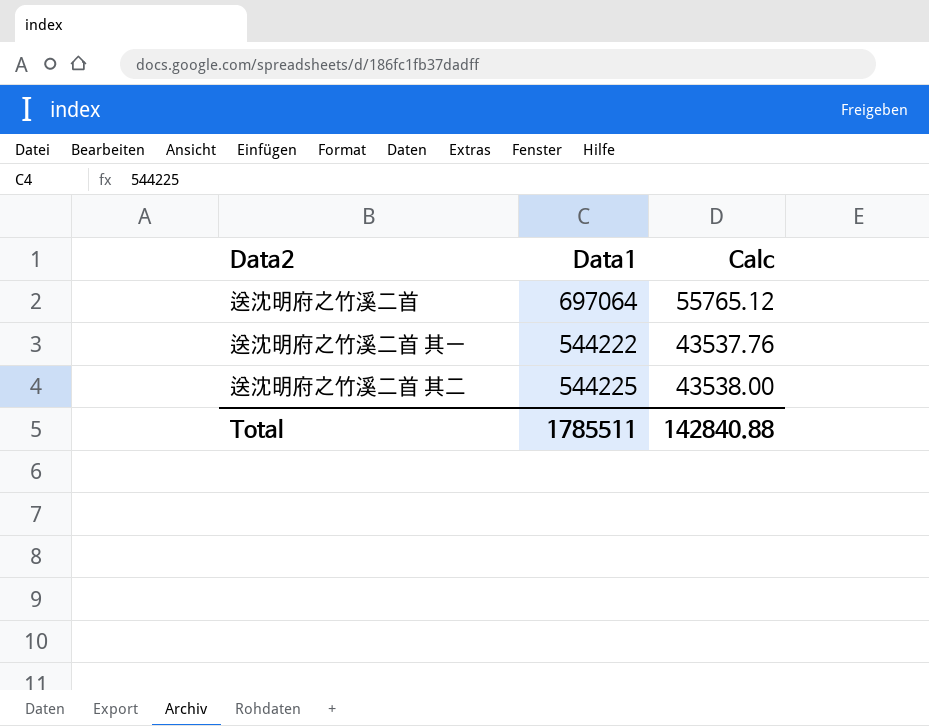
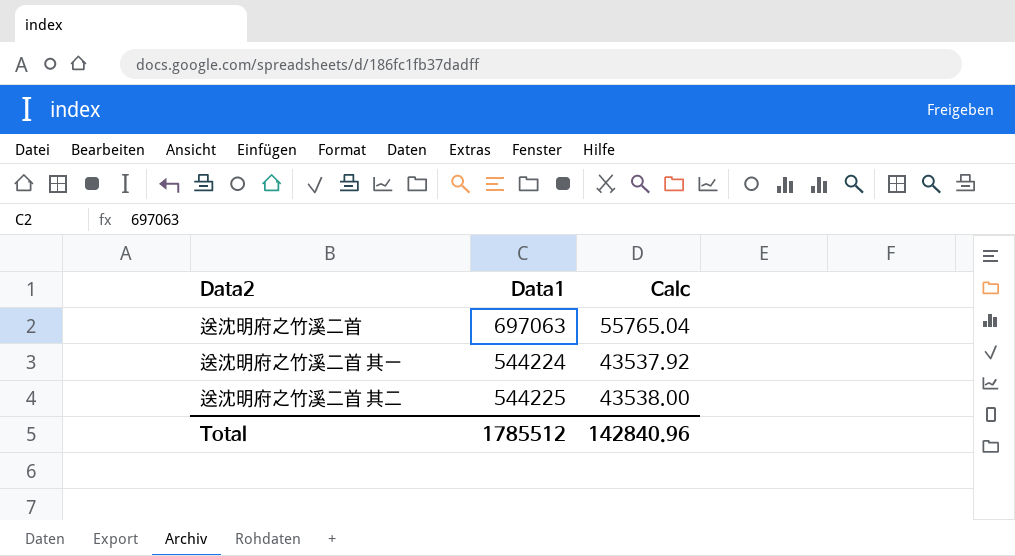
送沈明府之竹溪二首 | Data1: 697064 -> 697063
送沈明府之竹溪二首 | Calc: 55765.12 -> 55765.04
送沈明府之竹溪二首 其一 | Data1: 544222 -> 544224
送沈明府之竹溪二首 其一 | Calc: 43537.76 -> 43537.92
Total | Data1: 1785511 -> 1785512
Total | Calc: 142840.88 -> 142840.96

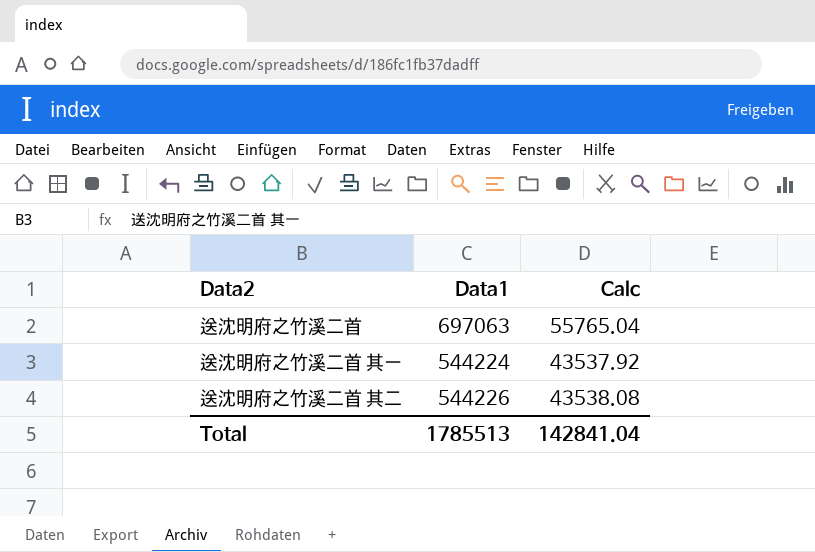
送沈明府之竹溪二首 其二 | Data1: 544225 -> 544226
送沈明府之竹溪二首 其二 | Calc: 43538.00 -> 43538.08
Total | Data1: 1785512 -> 1785513
Total | Calc: 142840.96 -> 142841.04

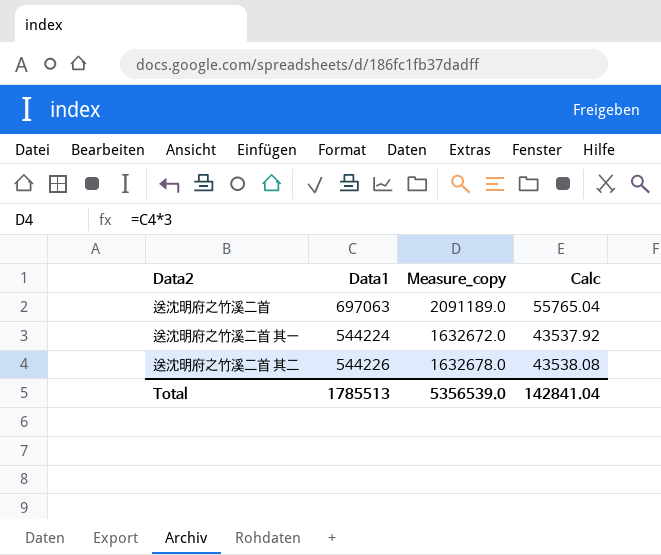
column Measure_copy | formula: none -> [Data1] * 3

